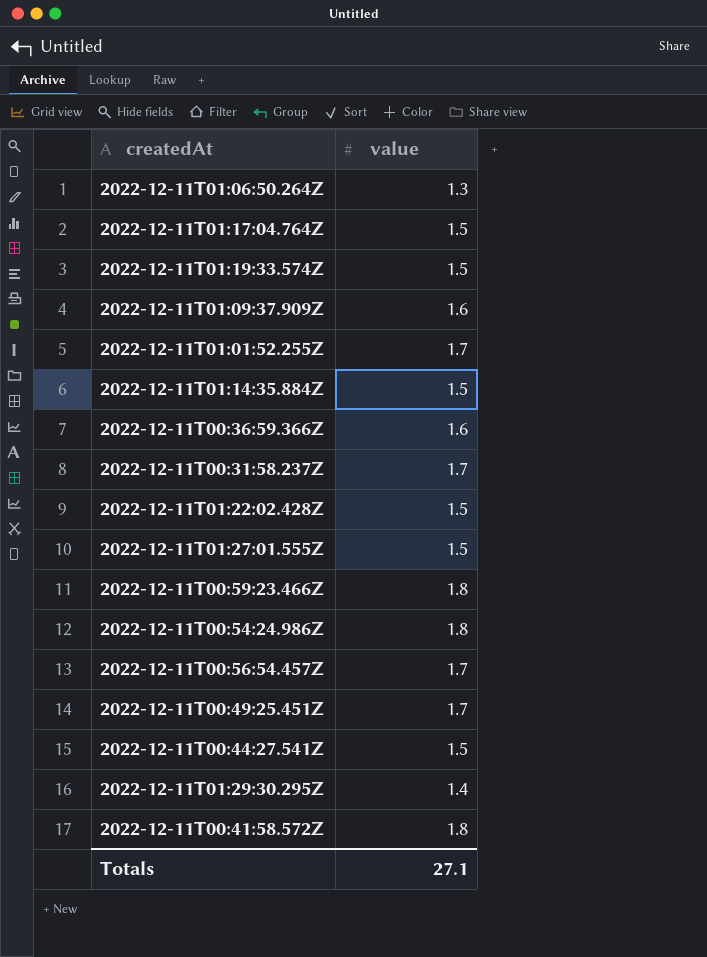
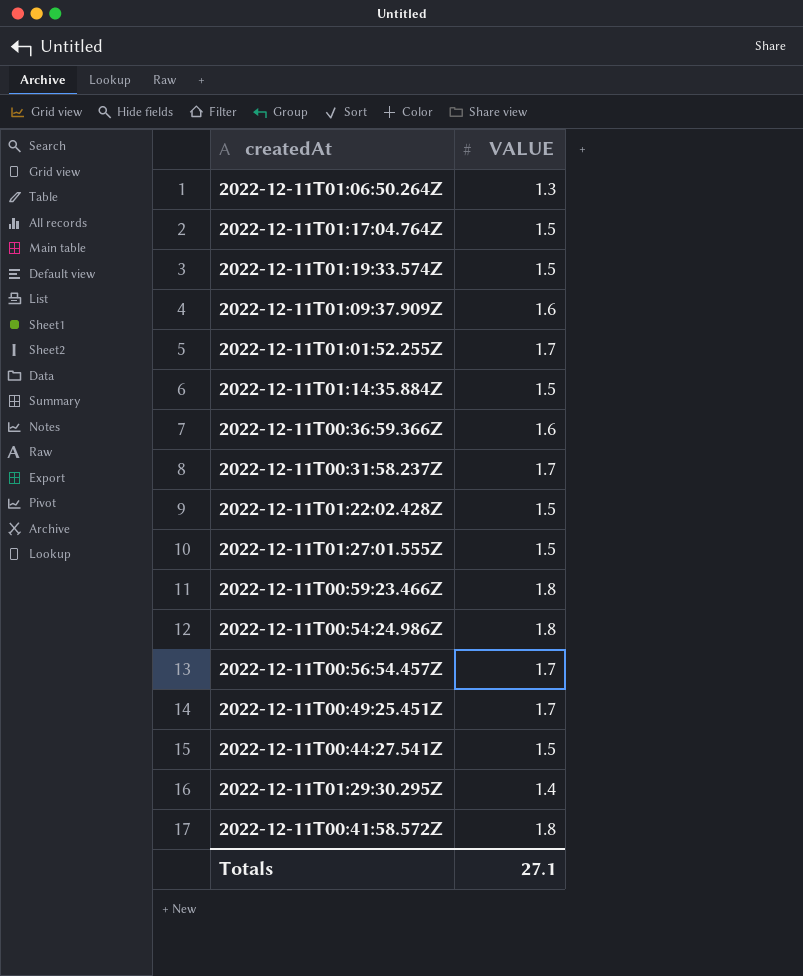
column name: value -> VALUE

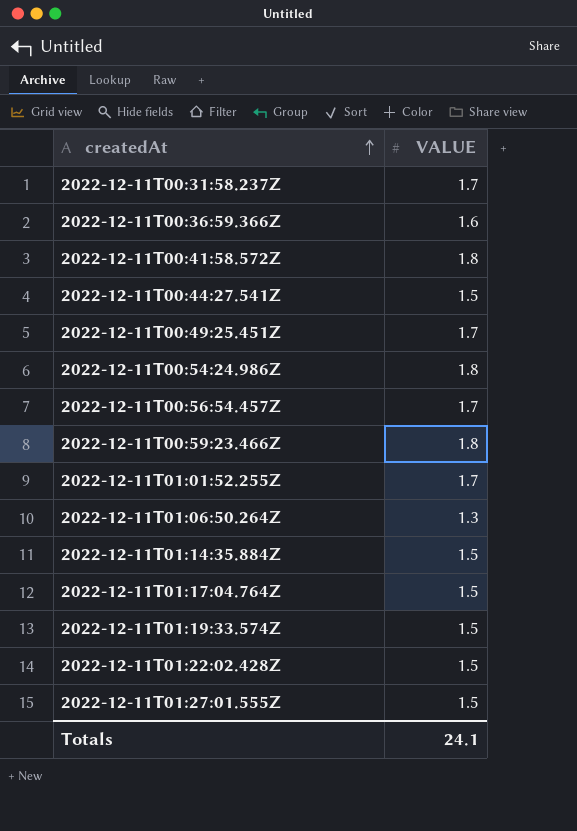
row order: none -> createdAt ascending
row 2022-12-11T01:09:37.909Z: 1.6 -> none
row 2022-12-11T01:29:30.295Z: 1.4 -> none
Totals | VALUE: 27.1 -> 24.1

